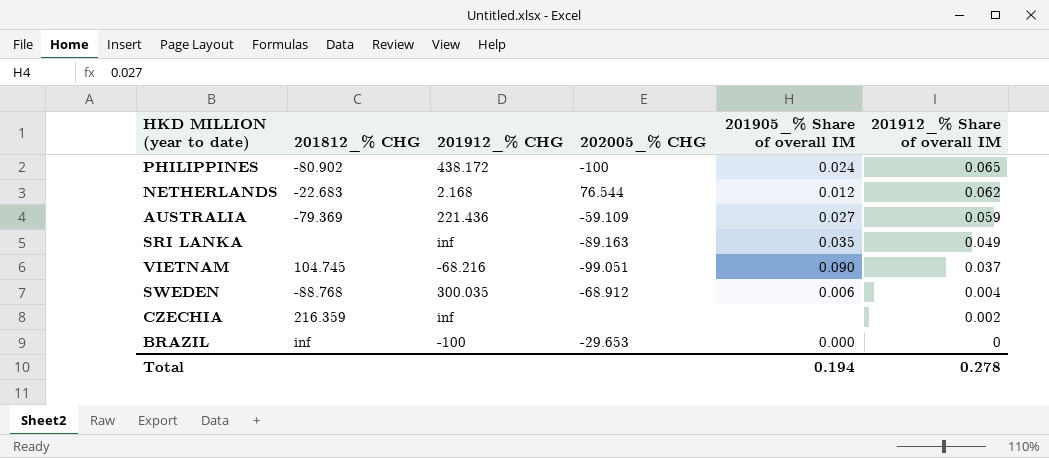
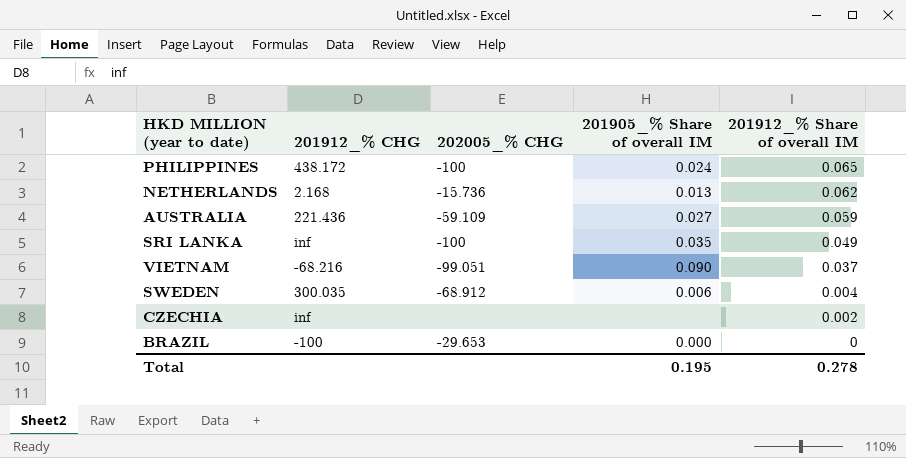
column 201812_% CHG | position: 2 -> none
NETHERLANDS | 202005_% CHG: 76.544 -> -15.736
NETHERLANDS | 201905_% Share of overall IM: 0.012 -> 0.013
SRI LANKA | 202005_% CHG: -89.163 -> -100
Total | 201905_% Share of overall IM: 0.194 -> 0.195

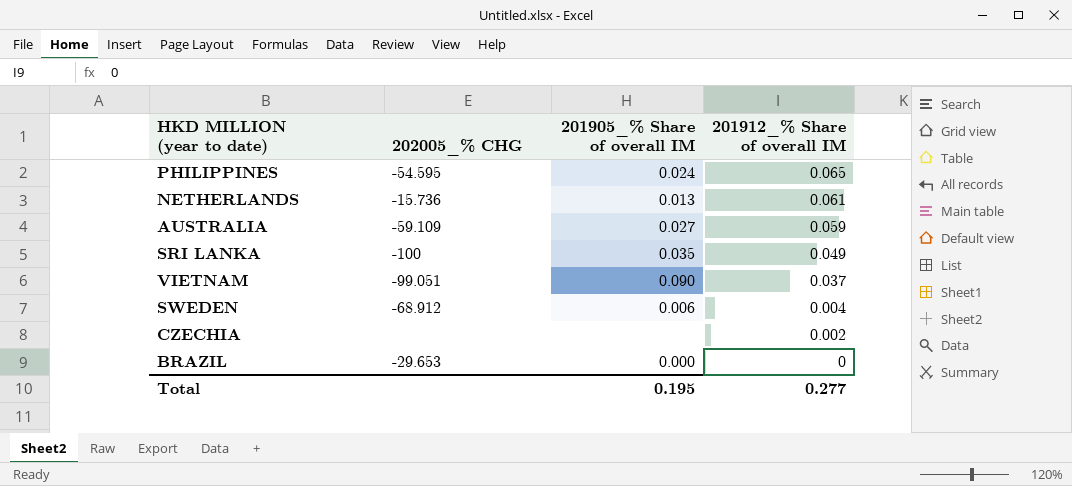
column 201912_% CHG | position: 2 -> none
PHILIPPINES | 202005_% CHG: -100 -> -54.595
NETHERLANDS | 201912_% Share of overall IM: 0.062 -> 0.061
Total | 201912_% Share of overall IM: 0.278 -> 0.277

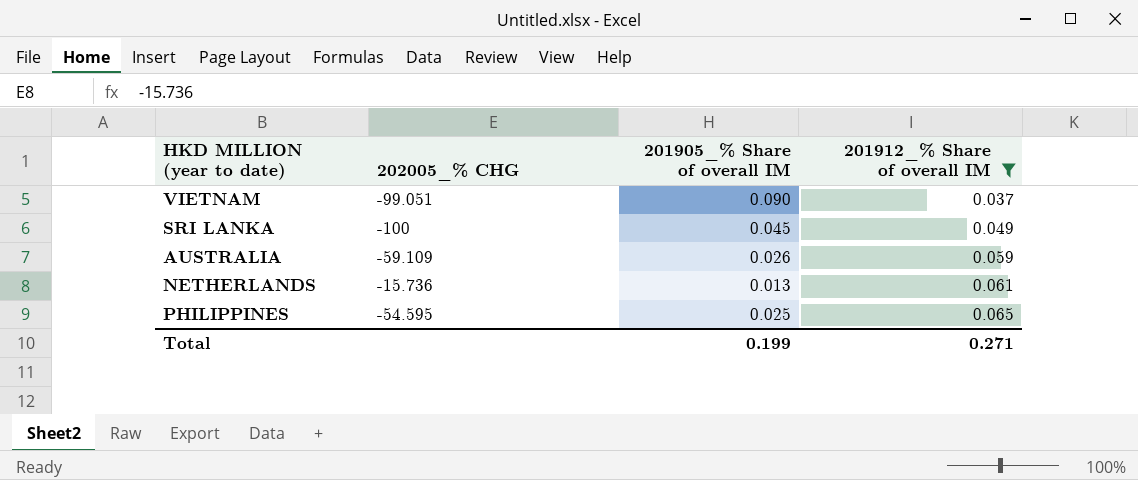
filter: none -> 201912_% Share of overall IM >= 0.037
row order: 201912_% Share of overall IM descending -> 201912_% Share of overall IM ascending
SRI LANKA | 201905_% Share of overall IM: 0.035 -> 0.045
AUSTRALIA | 201905_% Share of overall IM: 0.027 -> 0.026
PHILIPPINES | 201905_% Share of overall IM: 0.024 -> 0.025
Total | 201905_% Share of overall IM: 0.195 -> 0.199
Total | 201912_% Share of overall IM: 0.277 -> 0.271

